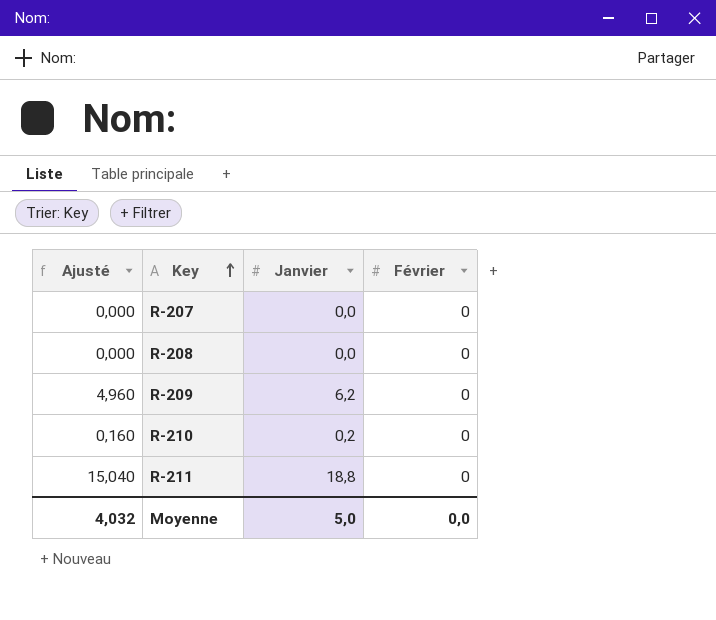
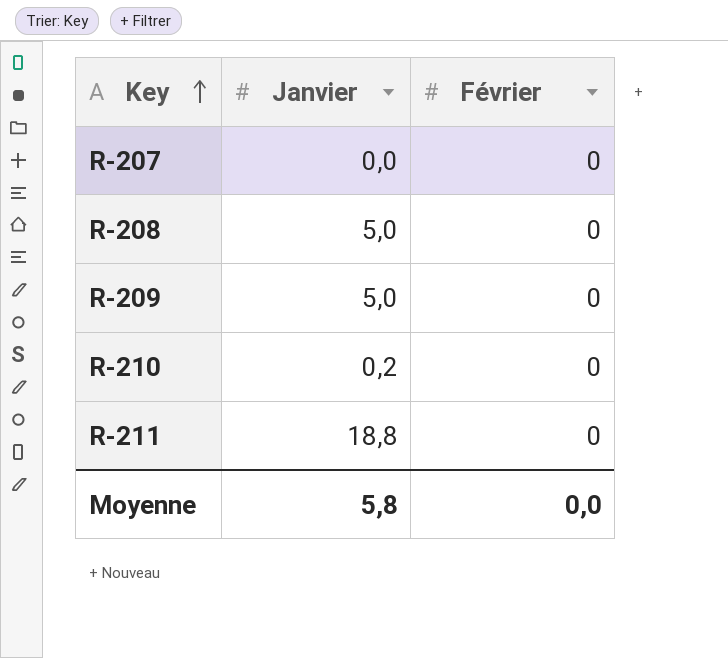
column Ajusté | formula: [Janvier] * 0,8 -> none
R-208 | Janvier: 0,0 -> 5,0
R-209 | Janvier: 6,2 -> 5,0
Moyenne | Janvier: 5,0 -> 5,8

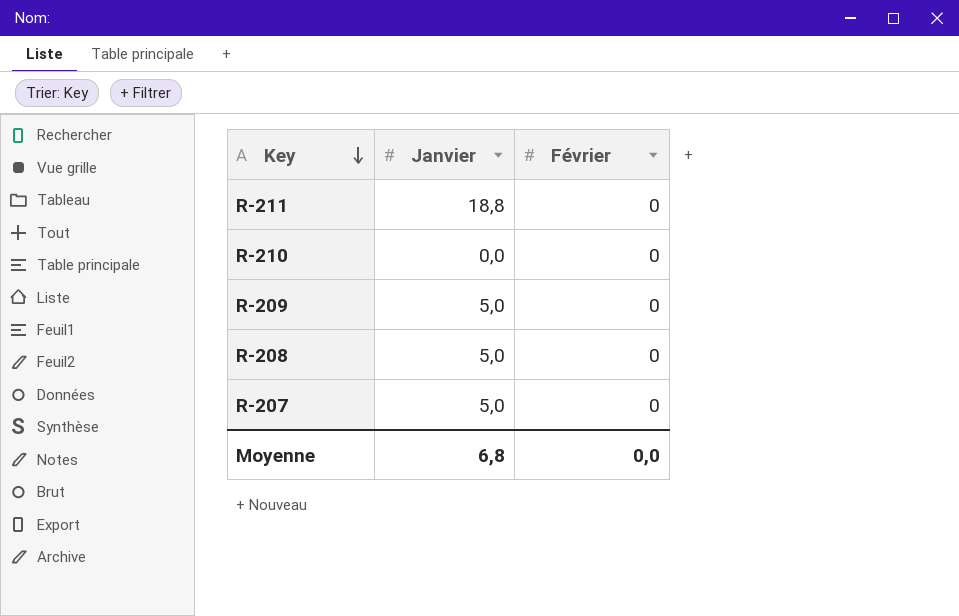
row order: Key ascending -> Key descending
R-210 | Janvier: 0,2 -> 0,0
R-207 | Janvier: 0,0 -> 5,0
Moyenne | Janvier: 5,8 -> 6,8

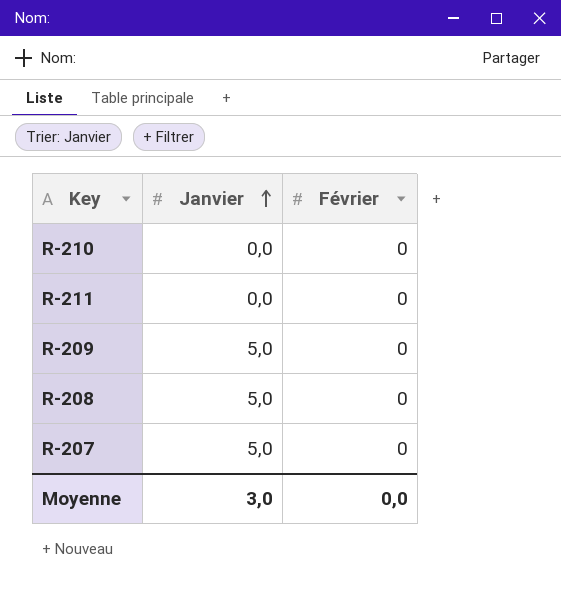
row order: Key descending -> Janvier ascending
R-211 | Janvier: 18,8 -> 0,0
Moyenne | Janvier: 6,8 -> 3,0

